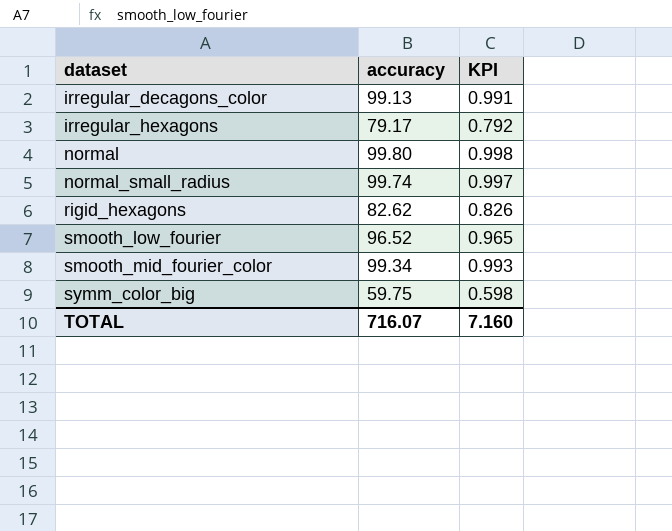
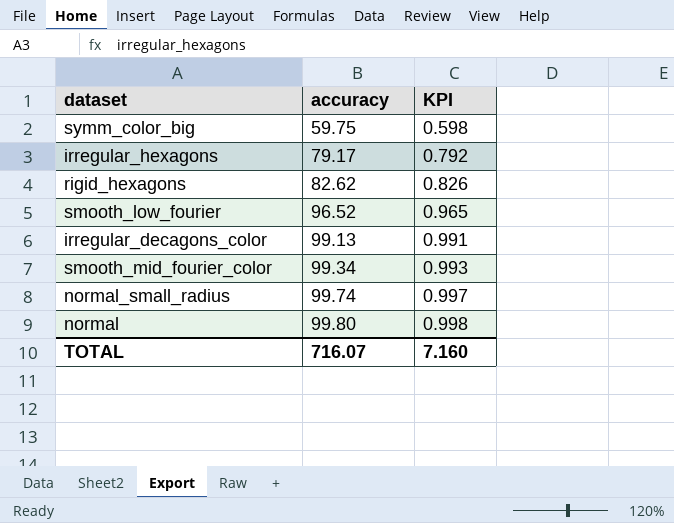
row order: dataset ascending -> accuracy ascending

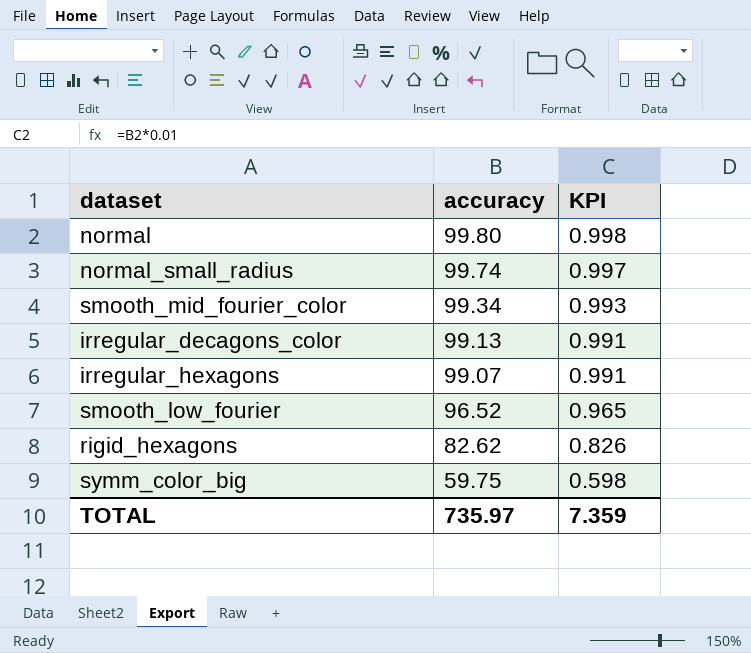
row order: accuracy ascending -> accuracy descending
irregular_hexagons | accuracy: 79.17 -> 99.07
irregular_hexagons | KPI: 0.792 -> 0.991
TOTAL | accuracy: 716.07 -> 735.97
TOTAL | KPI: 7.160 -> 7.359

